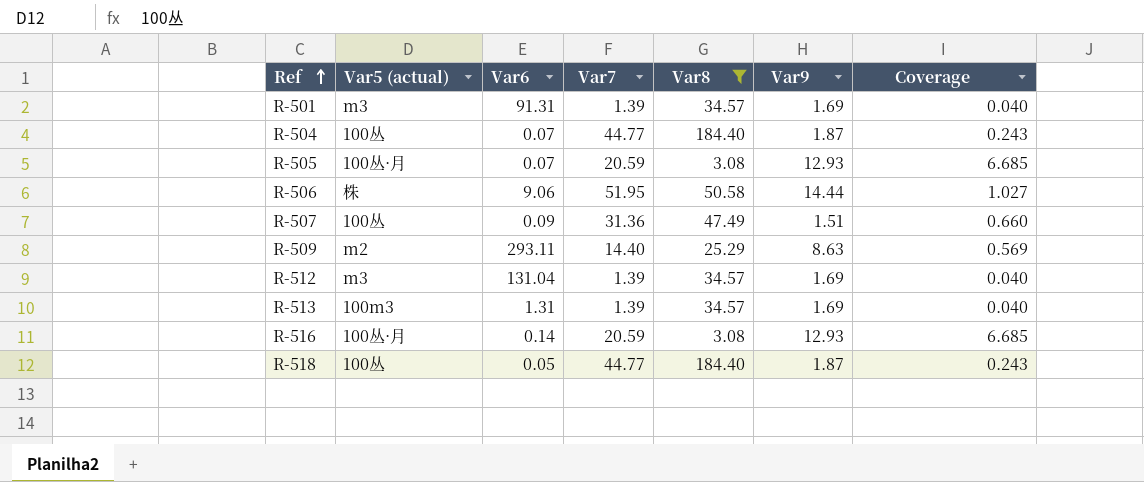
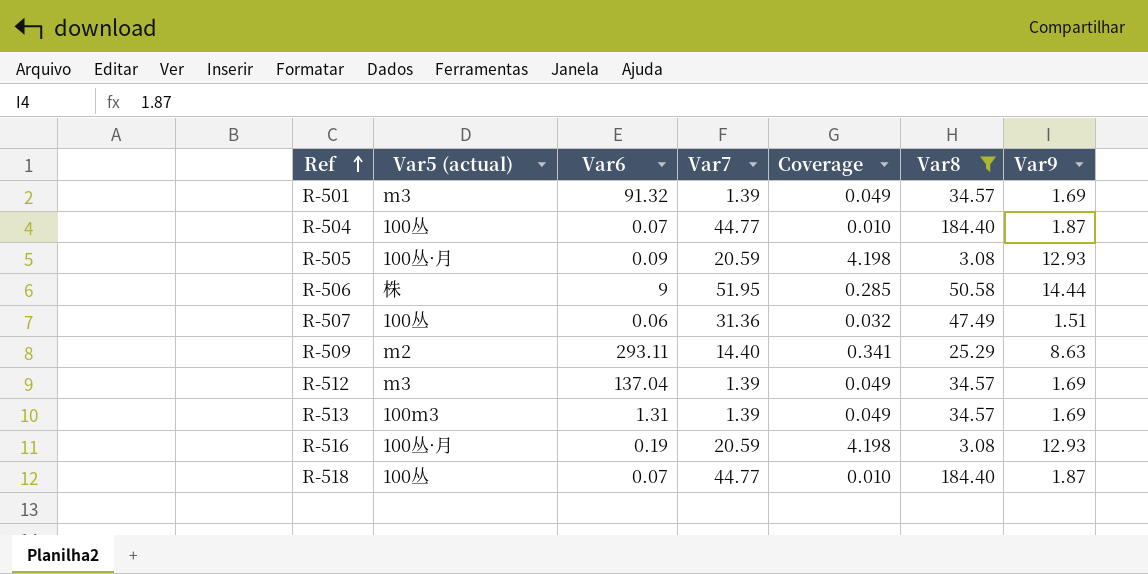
column Coverage | formula: [Var7] / [Var8] -> [Var9] / [Var8]
column Coverage | position: 7 -> 5
R-501 | Var6: 91.31 -> 91.32
R-505 | Var6: 0.07 -> 0.09
R-506 | Var6: 9.06 -> 9
R-507 | Var6: 0.09 -> 0.06
R-512 | Var6: 131.04 -> 137.04
R-516 | Var6: 0.14 -> 0.19
R-518 | Var6: 0.05 -> 0.07

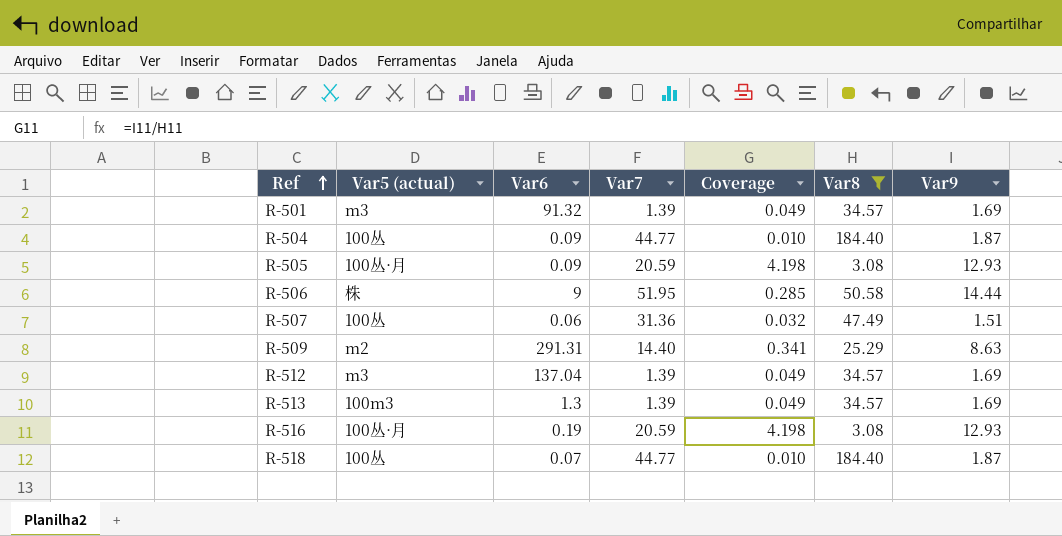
R-504 | Var6: 0.07 -> 0.09
R-509 | Var6: 293.11 -> 291.31
R-513 | Var6: 1.31 -> 1.3

